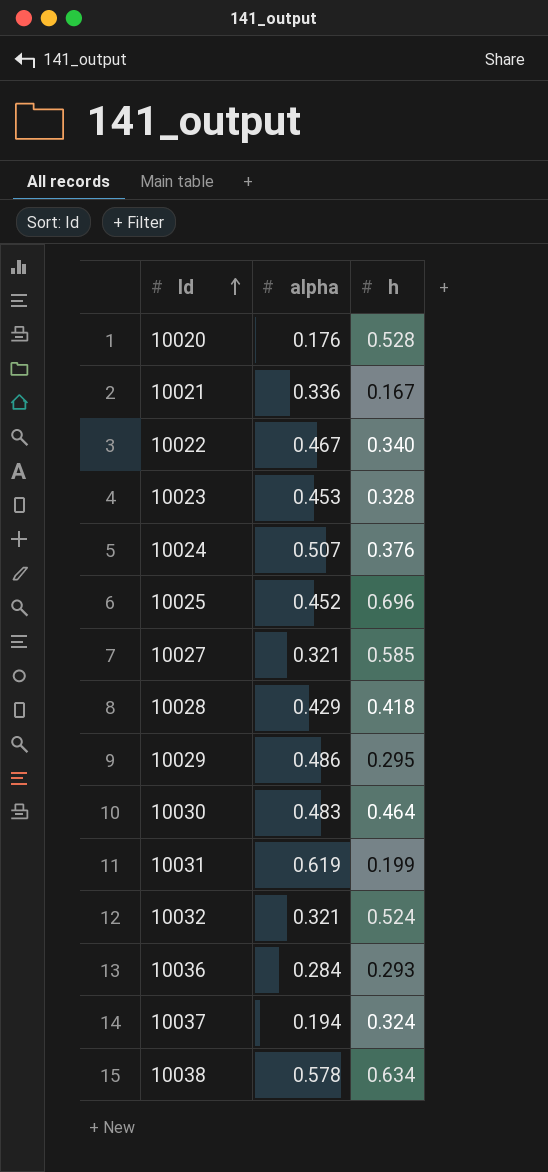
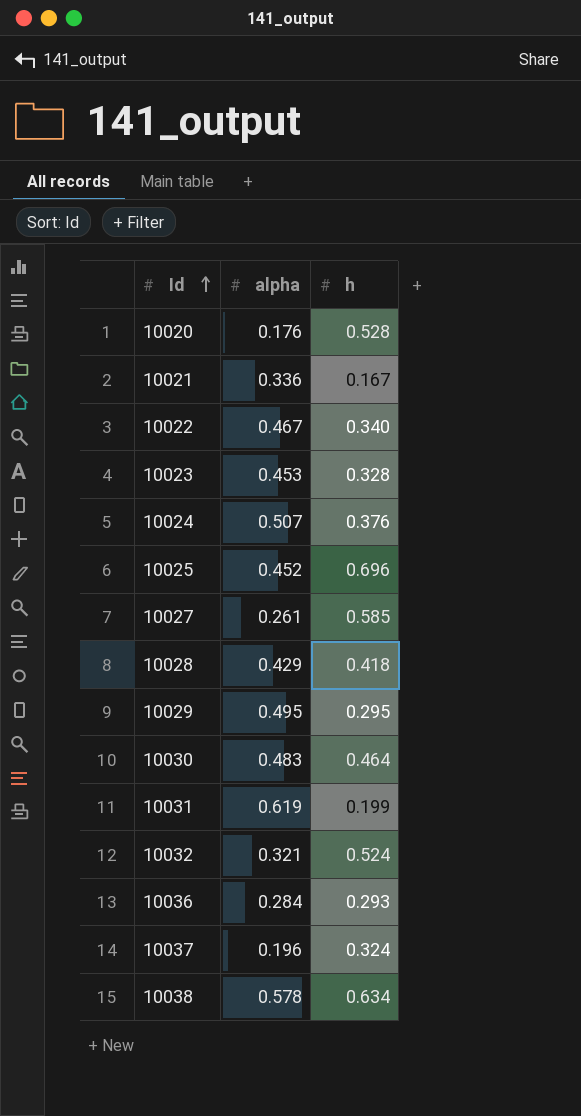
10027 | alpha: 0.321 -> 0.261
10029 | alpha: 0.486 -> 0.495
10037 | alpha: 0.194 -> 0.196

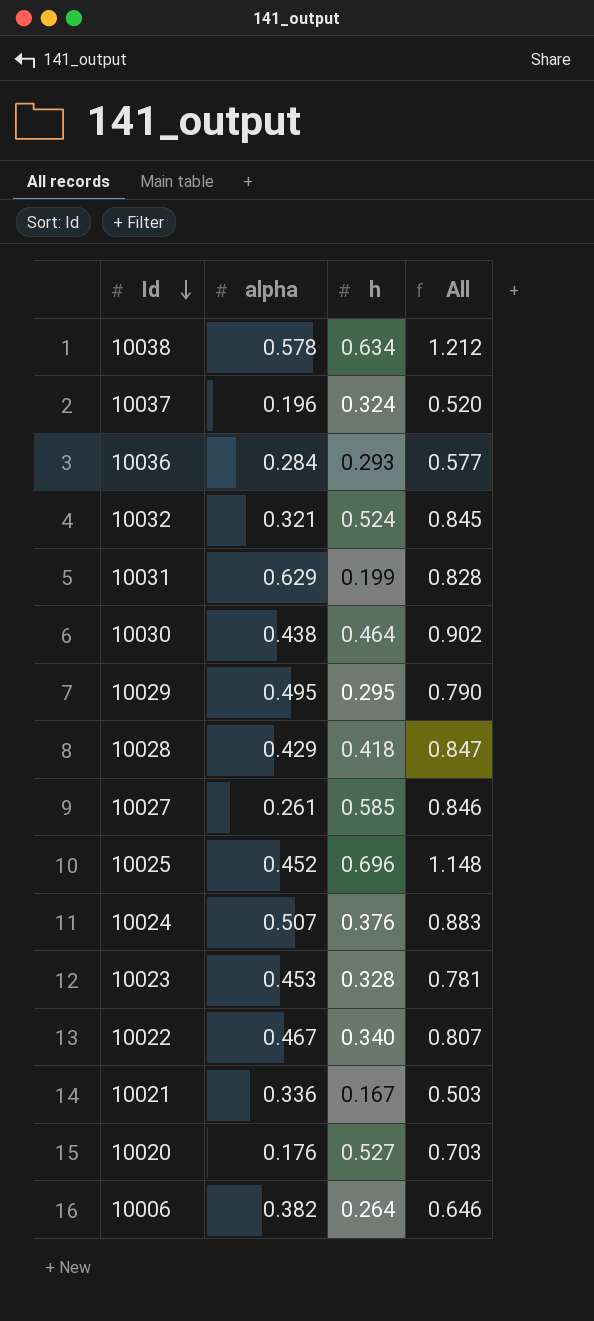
row order: Id ascending -> Id descending
column All | formula: none -> [alpha] + [h]
10031 | alpha: 0.619 -> 0.629
10030 | alpha: 0.483 -> 0.438
10020 | h: 0.528 -> 0.527
row 10006: none -> 0.382 | 0.264 | 0.646

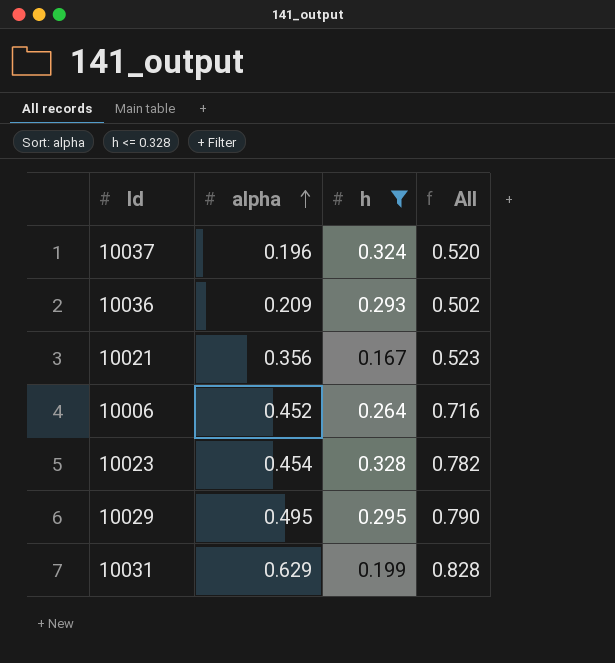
filter: none -> h <= 0.328
row order: Id descending -> alpha ascending
10036 | alpha: 0.284 -> 0.209
10036 | All: 0.577 -> 0.502
10021 | alpha: 0.336 -> 0.356
10021 | All: 0.503 -> 0.523
10006 | alpha: 0.382 -> 0.452
10006 | All: 0.646 -> 0.716
10023 | alpha: 0.453 -> 0.454
10023 | All: 0.781 -> 0.782

